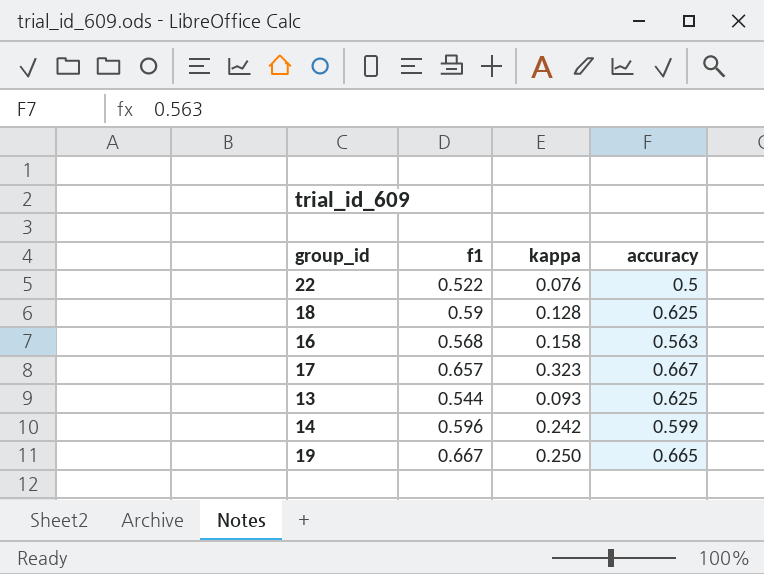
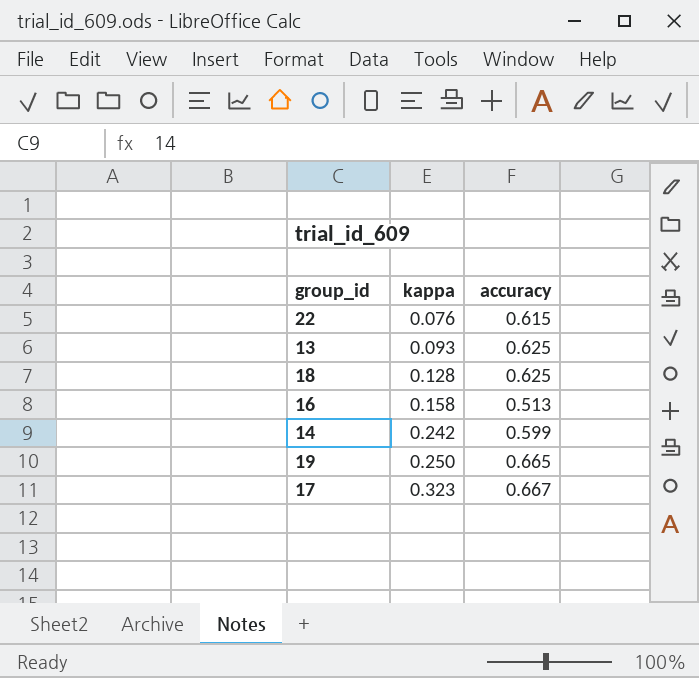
row order: none -> kappa ascending
column f1 | position: 2 -> none
22 | accuracy: 0.5 -> 0.615
16 | accuracy: 0.563 -> 0.513

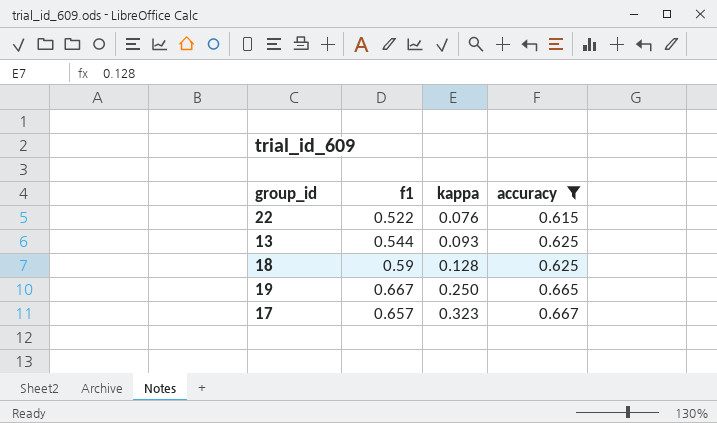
filter: none -> accuracy >= 0.615
column f1 | position: none -> 2

